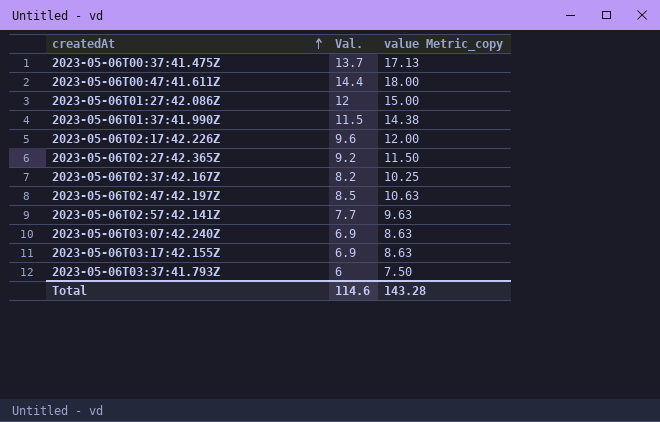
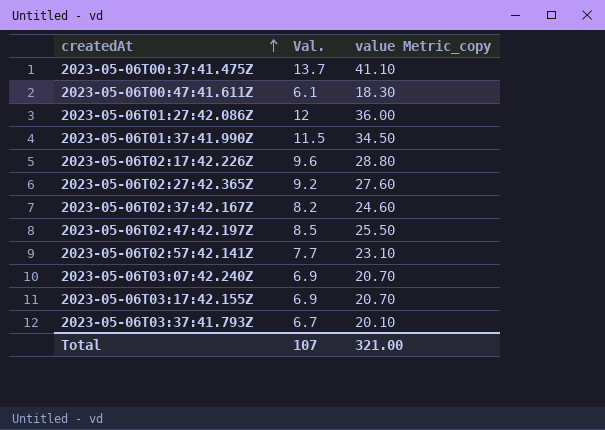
column value Metric_copy | formula: [Val.] * 1.25 -> [Val.] * 3
2023-05-06T00:47:41.611Z | Val.: 14.4 -> 6.1
2023-05-06T03:37:41.793Z | Val.: 6 -> 6.7
Total | Val.: 114.6 -> 107
Total | value Metric_copy: 143.28 -> 321.00

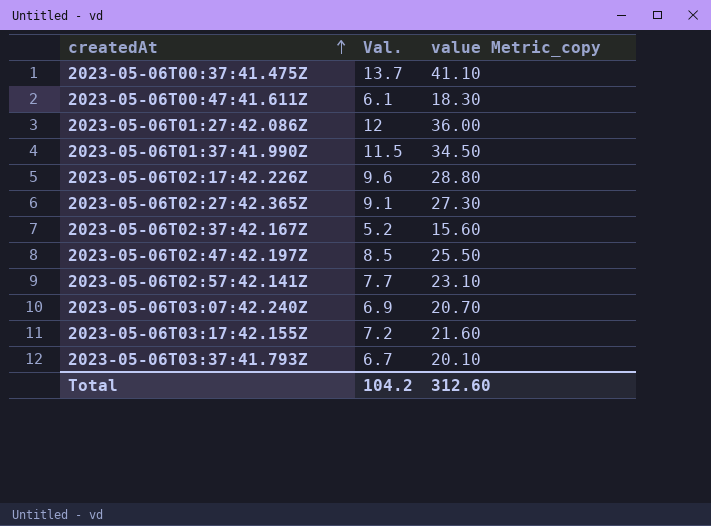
2023-05-06T02:27:42.365Z | Val.: 9.2 -> 9.1
2023-05-06T02:27:42.365Z | value Metric_copy: 27.60 -> 27.30
2023-05-06T02:37:42.167Z | Val.: 8.2 -> 5.2
2023-05-06T02:37:42.167Z | value Metric_copy: 24.60 -> 15.60
2023-05-06T03:17:42.155Z | Val.: 6.9 -> 7.2
2023-05-06T03:17:42.155Z | value Metric_copy: 20.70 -> 21.60
Total | Val.: 107 -> 104.2
Total | value Metric_copy: 321.00 -> 312.60

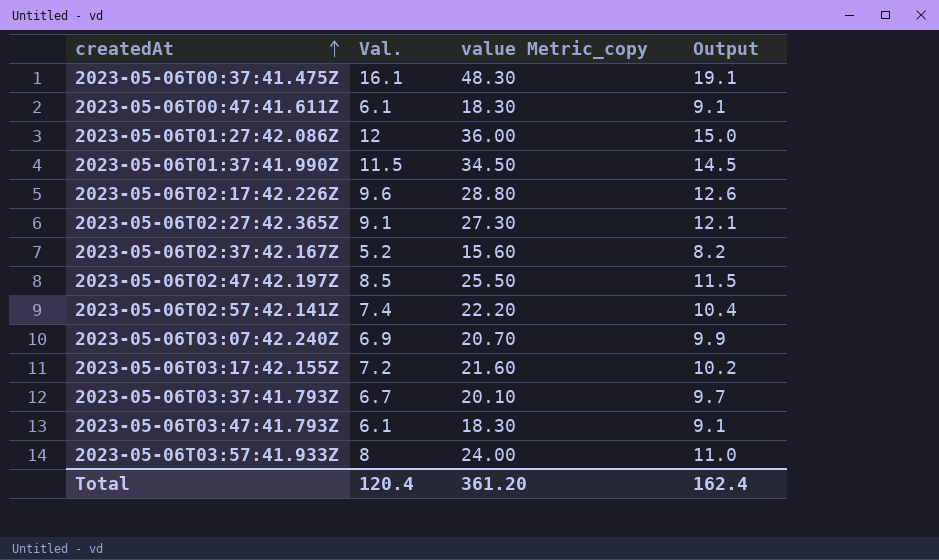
column Output | formula: none -> [Val.] + 3
2023-05-06T00:37:41.475Z | Val.: 13.7 -> 16.1
2023-05-06T00:37:41.475Z | value Metric_copy: 41.10 -> 48.30
2023-05-06T02:57:42.141Z | Val.: 7.7 -> 7.4
2023-05-06T02:57:42.141Z | value Metric_copy: 23.10 -> 22.20
row 2023-05-06T03:47:41.793Z: none -> 6.1 | 18.30 | 9.1
row 2023-05-06T03:57:41.933Z: none -> 8 | 24.00 | 11.0
Total | Val.: 104.2 -> 120.4
Total | value Metric_copy: 312.60 -> 361.20

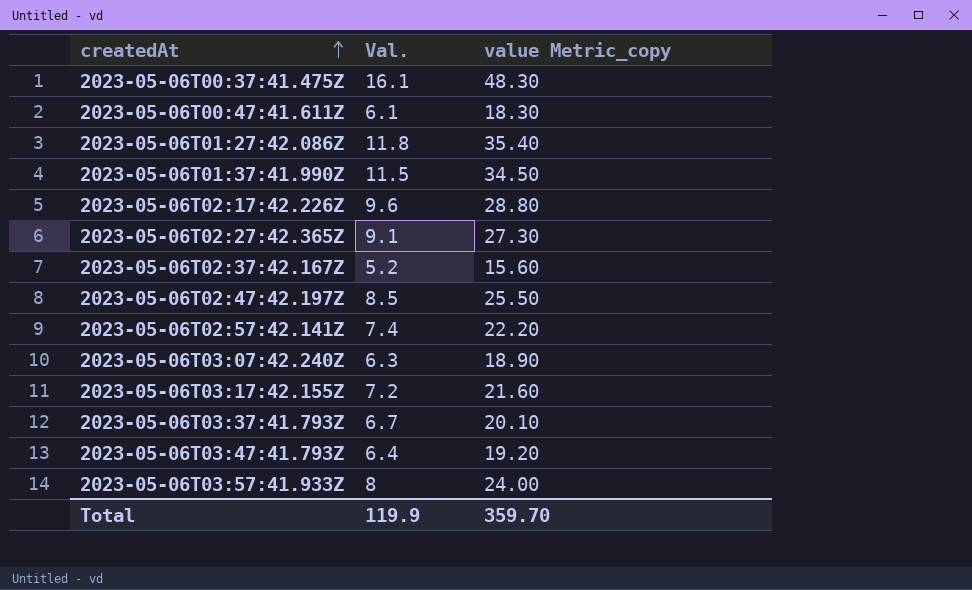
column Output | formula: [Val.] + 3 -> none
2023-05-06T01:27:42.086Z | Val.: 12 -> 11.8
2023-05-06T01:27:42.086Z | value Metric_copy: 36.00 -> 35.40
2023-05-06T03:07:42.240Z | Val.: 6.9 -> 6.3
2023-05-06T03:07:42.240Z | value Metric_copy: 20.70 -> 18.90
2023-05-06T03:47:41.793Z | Val.: 6.1 -> 6.4
2023-05-06T03:47:41.793Z | value Metric_copy: 18.30 -> 19.20
Total | Val.: 120.4 -> 119.9
Total | value Metric_copy: 361.20 -> 359.70

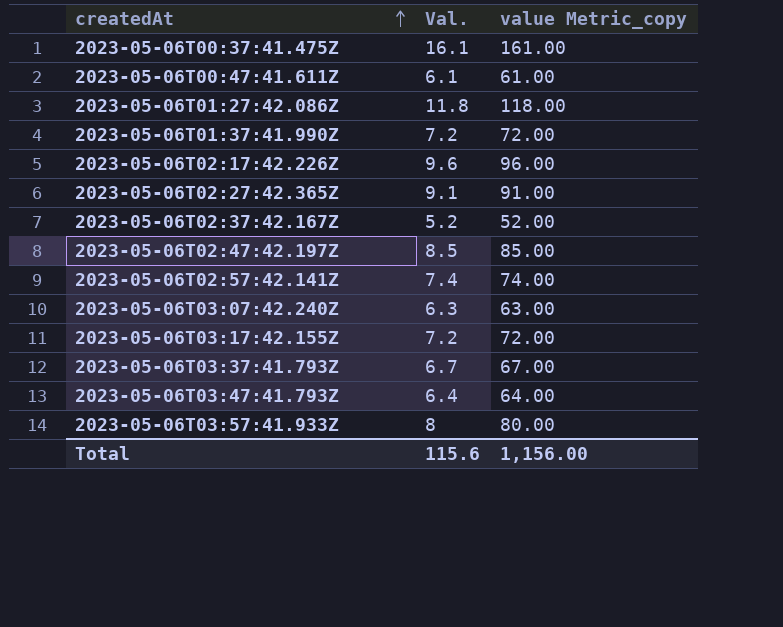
column value Metric_copy | formula: [Val.] * 3 -> [Val.] * 10
2023-05-06T01:37:41.990Z | Val.: 11.5 -> 7.2
Total | Val.: 119.9 -> 115.6
Total | value Metric_copy: 359.70 -> 1,156.00

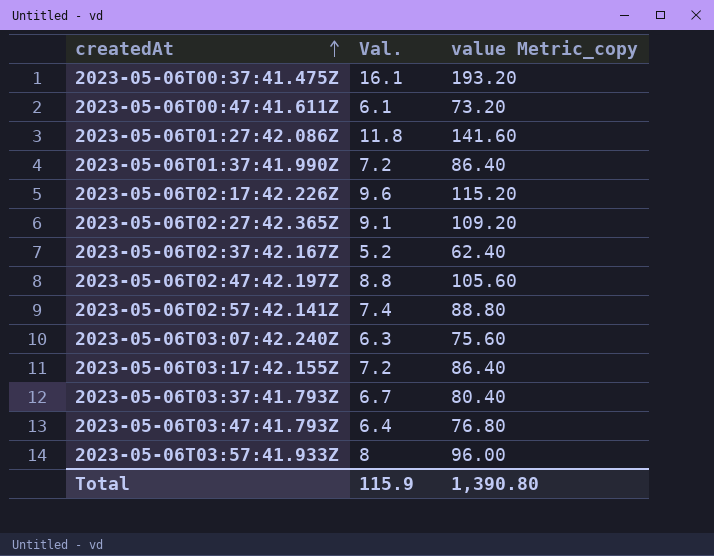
column value Metric_copy | formula: [Val.] * 10 -> [Val.] * 12
2023-05-06T02:47:42.197Z | Val.: 8.5 -> 8.8
Total | Val.: 115.6 -> 115.9
Total | value Metric_copy: 1,156.00 -> 1,390.80

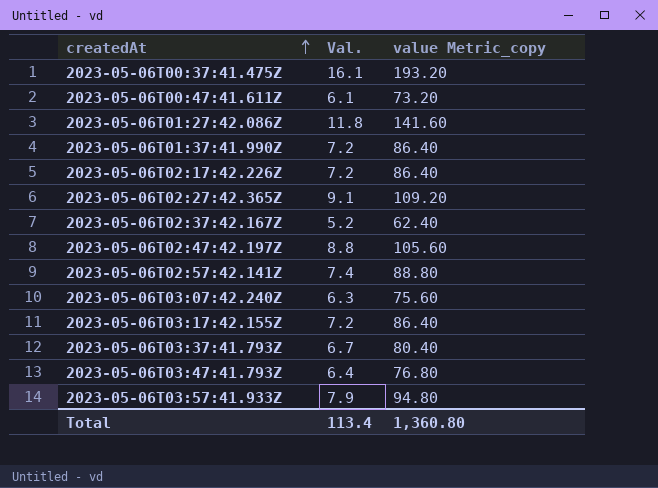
2023-05-06T02:17:42.226Z | Val.: 9.6 -> 7.2
2023-05-06T02:17:42.226Z | value Metric_copy: 115.20 -> 86.40
2023-05-06T03:57:41.933Z | Val.: 8 -> 7.9
2023-05-06T03:57:41.933Z | value Metric_copy: 96.00 -> 94.80
Total | Val.: 115.9 -> 113.4
Total | value Metric_copy: 1,390.80 -> 1,360.80

